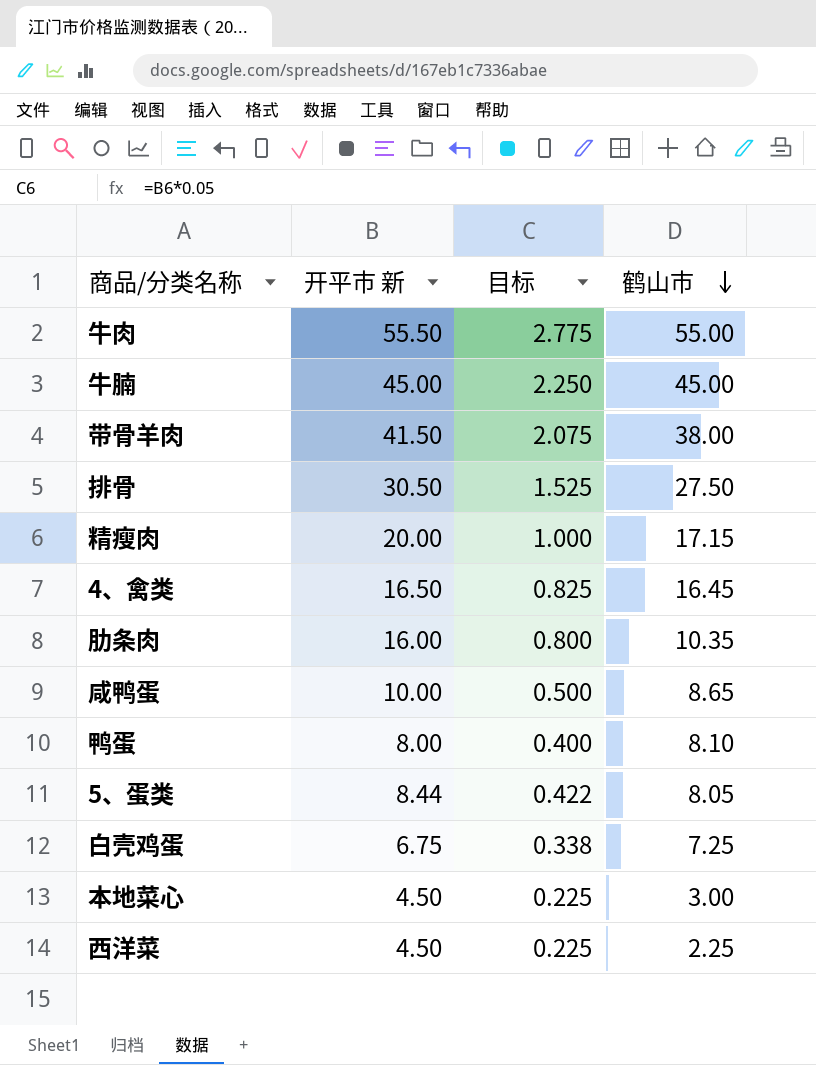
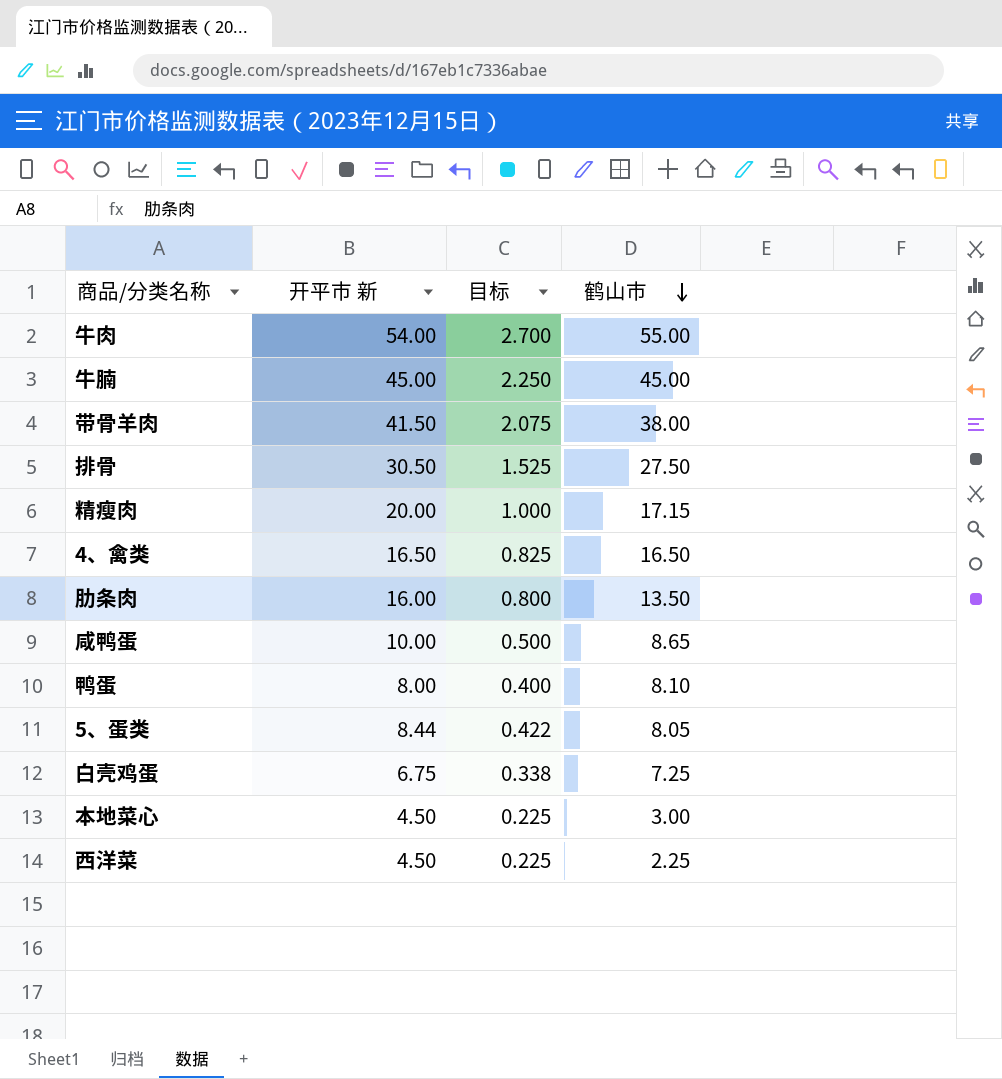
牛肉 | 开平市 新: 55.50 -> 54.00
牛肉 | 目标: 2.775 -> 2.700
4、禽类 | 鹤山市: 16.45 -> 16.50
肋条肉 | 鹤山市: 10.35 -> 13.50

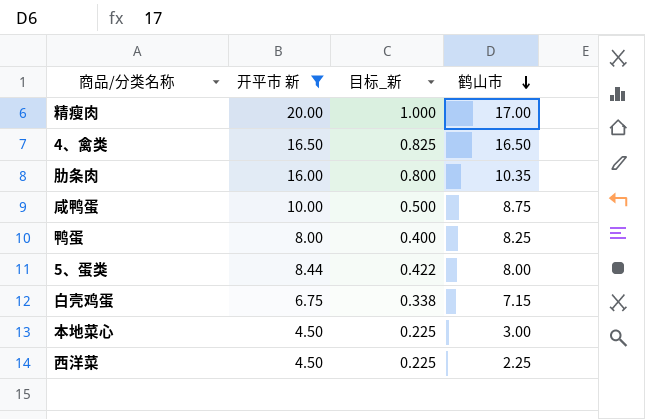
filter: none -> 开平市 新 <= 20.00
column name: 目标 -> 目标_新
精瘦肉 | 鹤山市: 17.15 -> 17.00
肋条肉 | 鹤山市: 13.50 -> 10.35
咸鸭蛋 | 鹤山市: 8.65 -> 8.75
鸭蛋 | 鹤山市: 8.10 -> 8.25
5、蛋类 | 鹤山市: 8.05 -> 8.00
白壳鸡蛋 | 鹤山市: 7.25 -> 7.15

